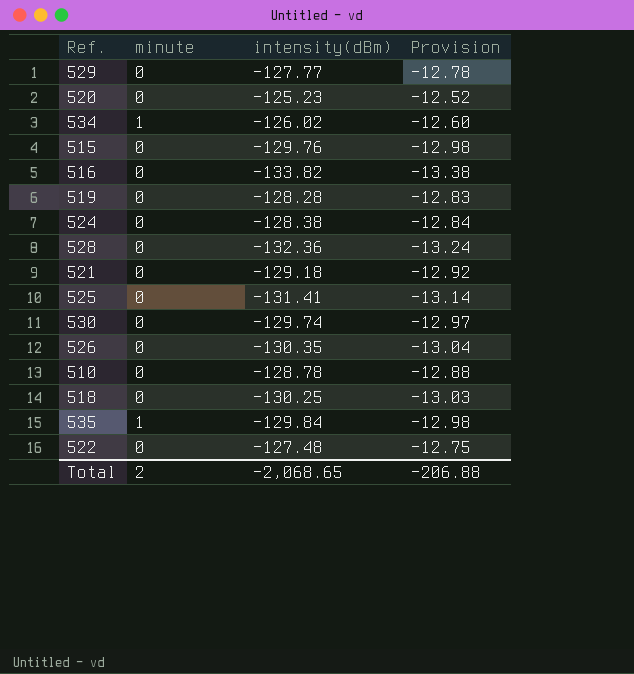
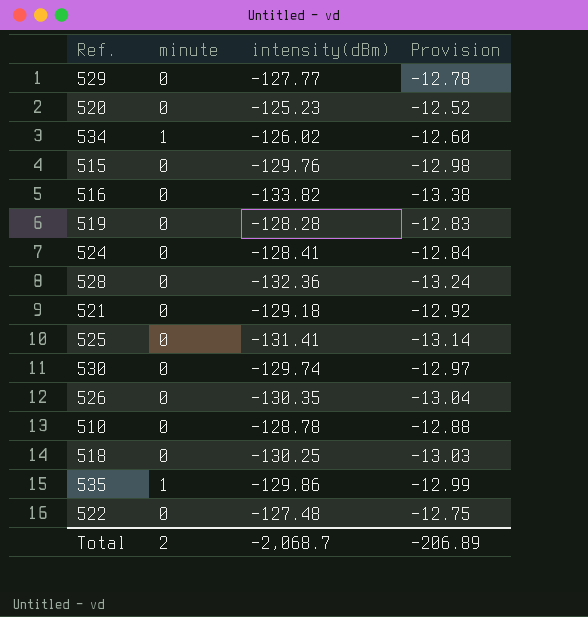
524 | intensity(dBm): -128.38 -> -128.41
535 | intensity(dBm): -129.84 -> -129.86
535 | Provision: -12.98 -> -12.99
Total | intensity(dBm): -2,068.65 -> -2,068.7
Total | Provision: -206.88 -> -206.89

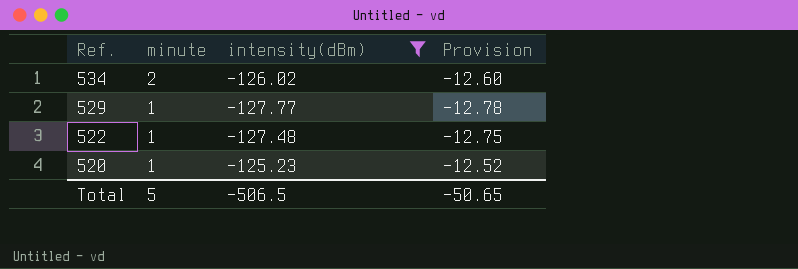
filter: none -> intensity(dBm) >= -127.77
row order: none -> Ref. descending
534 | minute: 1 -> 2
529 | minute: 0 -> 1
522 | minute: 0 -> 1
520 | minute: 0 -> 1
Total | minute: 2 -> 5
Total | intensity(dBm): -2,068.7 -> -506.5
Total | Provision: -206.89 -> -50.65

